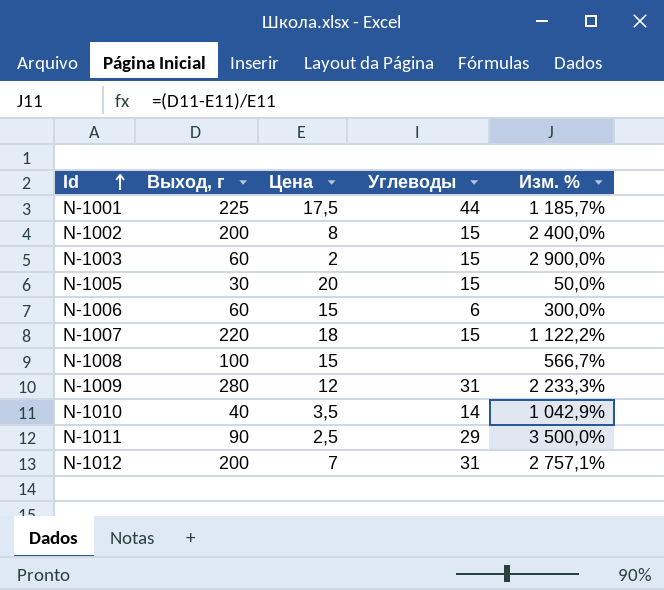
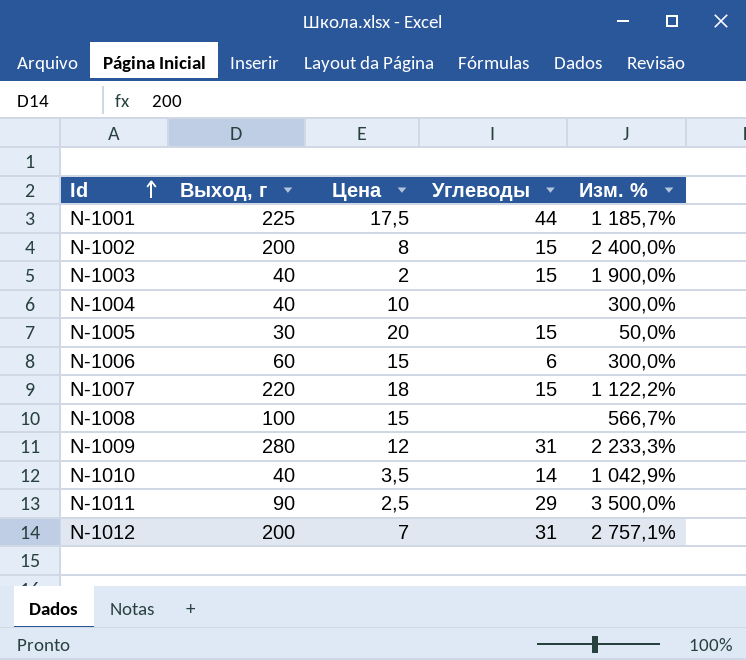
N-1003 | Выход, г: 60 -> 40
N-1003 | Изм. %: 2 900,0% -> 1 900,0%
row N-1004: none -> 40 | 10 | none | 300,0%

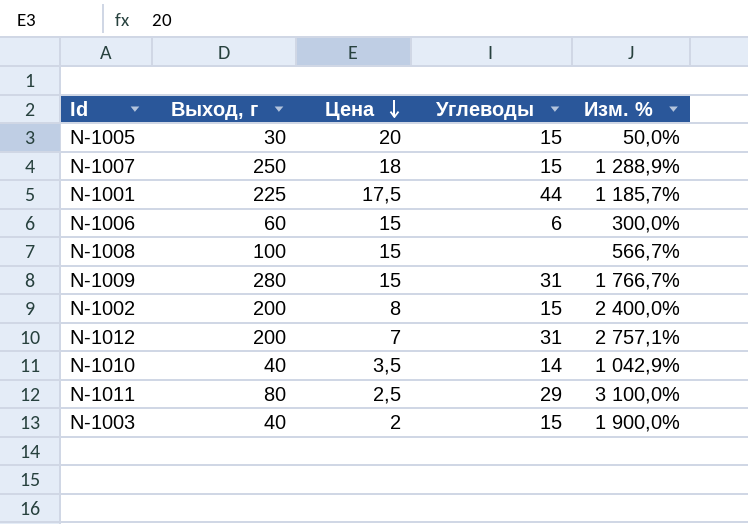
row order: Id ascending -> Цена descending
row N-1004: 40 | 10 | none | 300,0% -> none
N-1007 | Выход, г: 220 -> 250
N-1007 | Изм. %: 1 122,2% -> 1 288,9%
N-1009 | Цена: 12 -> 15
N-1009 | Изм. %: 2 233,3% -> 1 766,7%
N-1011 | Выход, г: 90 -> 80
N-1011 | Изм. %: 3 500,0% -> 3 100,0%

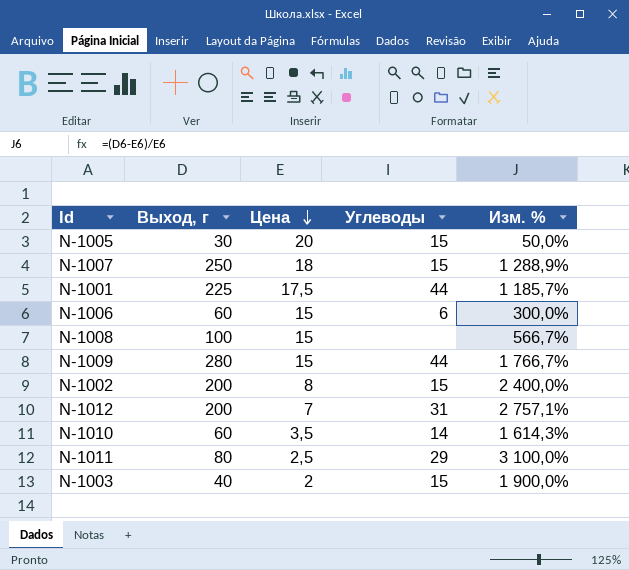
N-1009 | Углеводы: 31 -> 44
N-1010 | Выход, г: 40 -> 60
N-1010 | Изм. %: 1 042,9% -> 1 614,3%

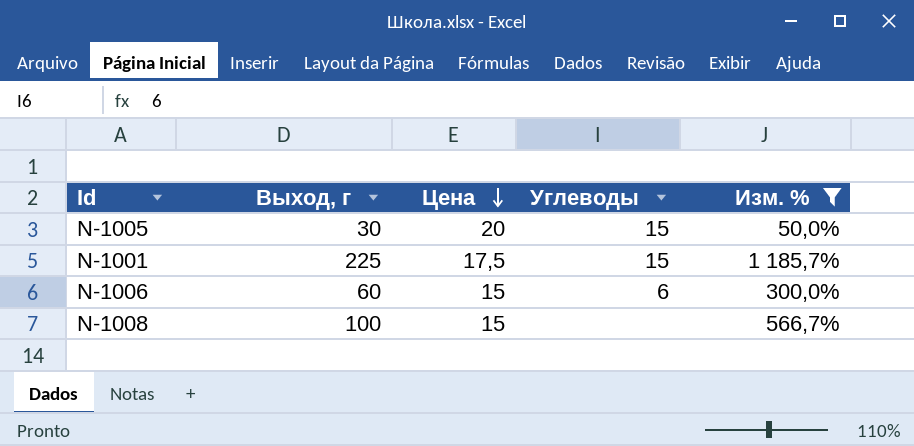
filter: none -> Изм. % <= 1 185,7%
N-1001 | Углеводы: 44 -> 15

